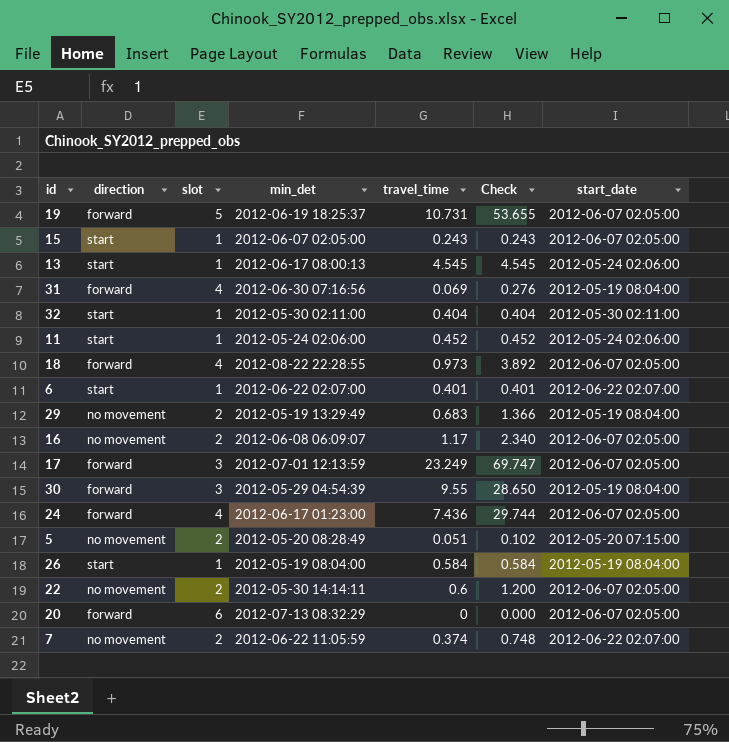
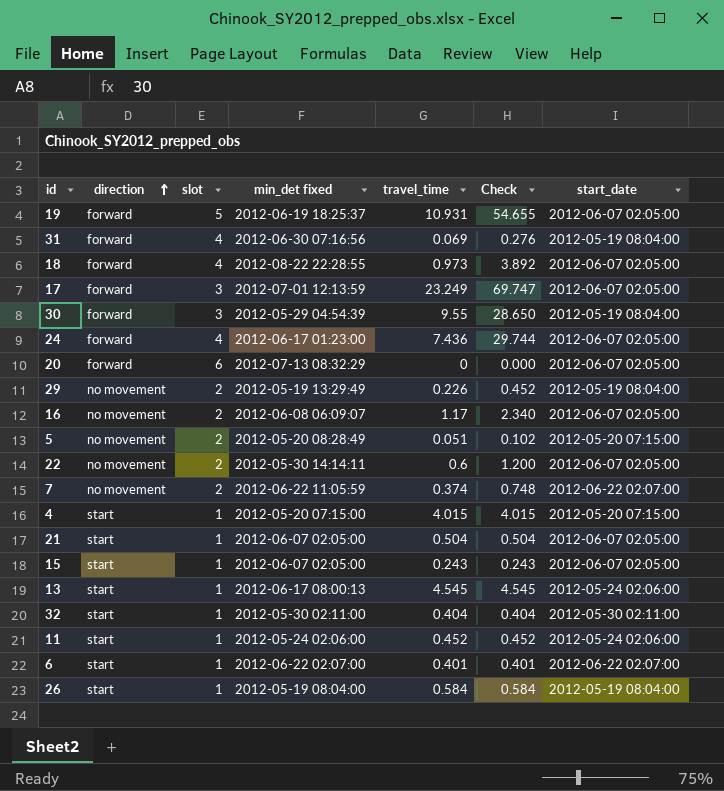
row order: none -> direction ascending
column name: min_det -> min_det fixed
19 | travel_time: 10.731 -> 10.931
19 | Check: 53.655 -> 54.655
29 | travel_time: 0.683 -> 0.226
29 | Check: 1.366 -> 0.452
row 4: none -> start | 1 | 2012-05-20 07:15:00 | 4.015 | 4.015 | 2012-05-20 07:15:00
row 21: none -> start | 1 | 2012-06-07 02:05:00 | 0.504 | 0.504 | 2012-06-07 02:05:00

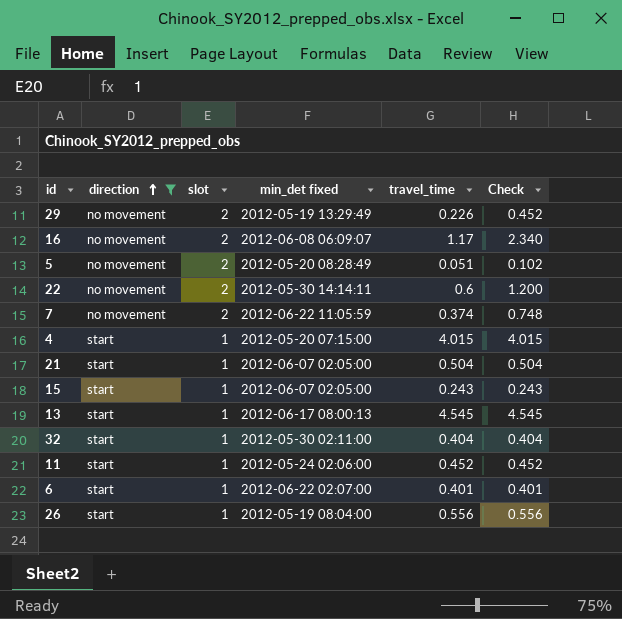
filter: none -> direction != forward
column start_date | position: 7 -> none
26 | travel_time: 0.584 -> 0.556
26 | Check: 0.584 -> 0.556

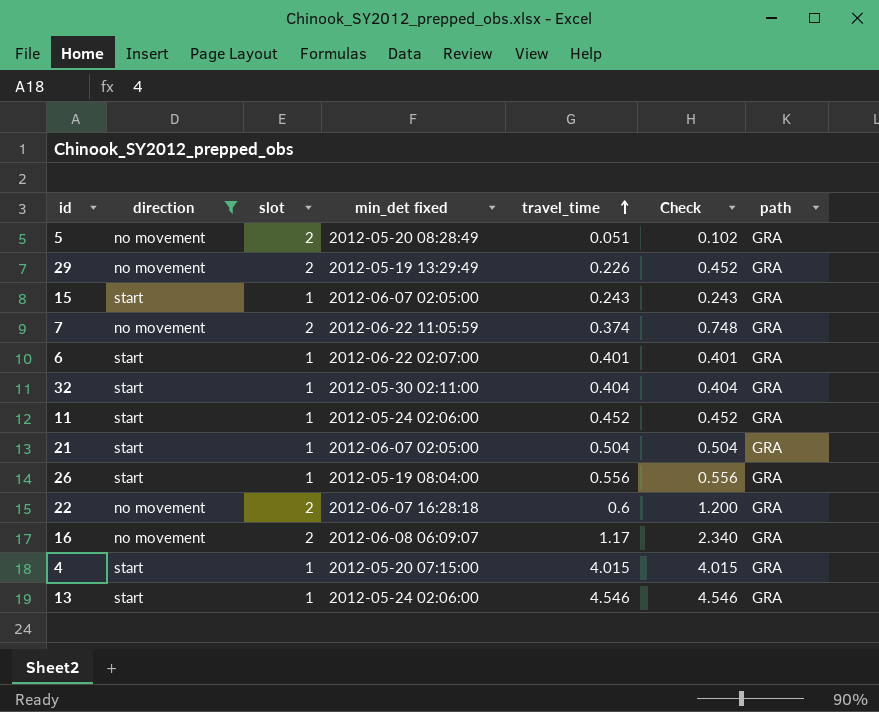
row order: direction ascending -> travel_time ascending
column path | position: none -> 7
22 | min_det fixed: 2012-05-30 14:14:11 -> 2012-06-07 16:28:18
13 | min_det fixed: 2012-06-17 08:00:13 -> 2012-05-24 02:06:00
13 | travel_time: 4.545 -> 4.546
13 | Check: 4.545 -> 4.546

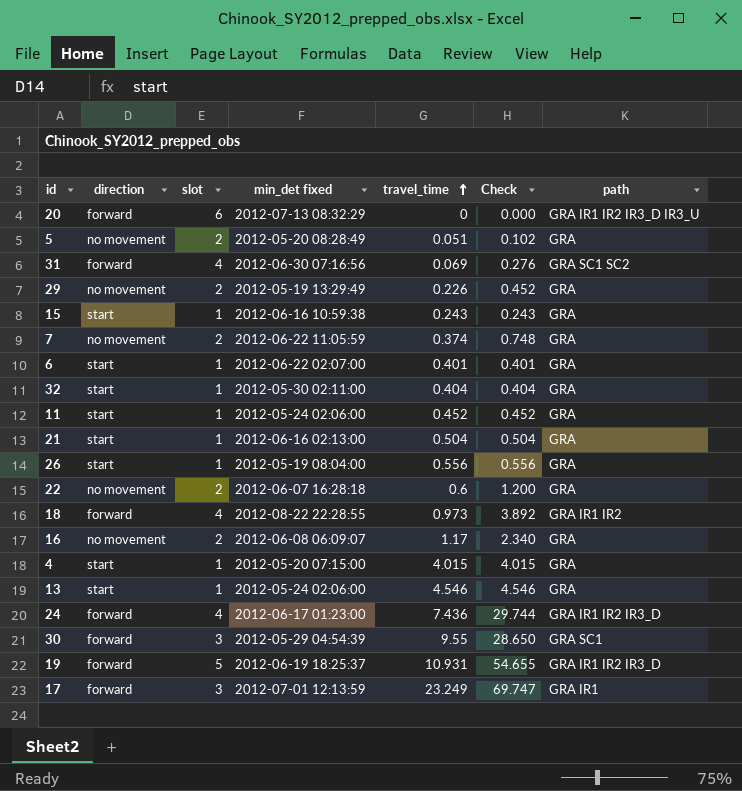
filter: direction != forward -> none
15 | min_det fixed: 2012-06-07 02:05:00 -> 2012-06-16 10:59:38
21 | min_det fixed: 2012-06-07 02:05:00 -> 2012-06-16 02:13:00

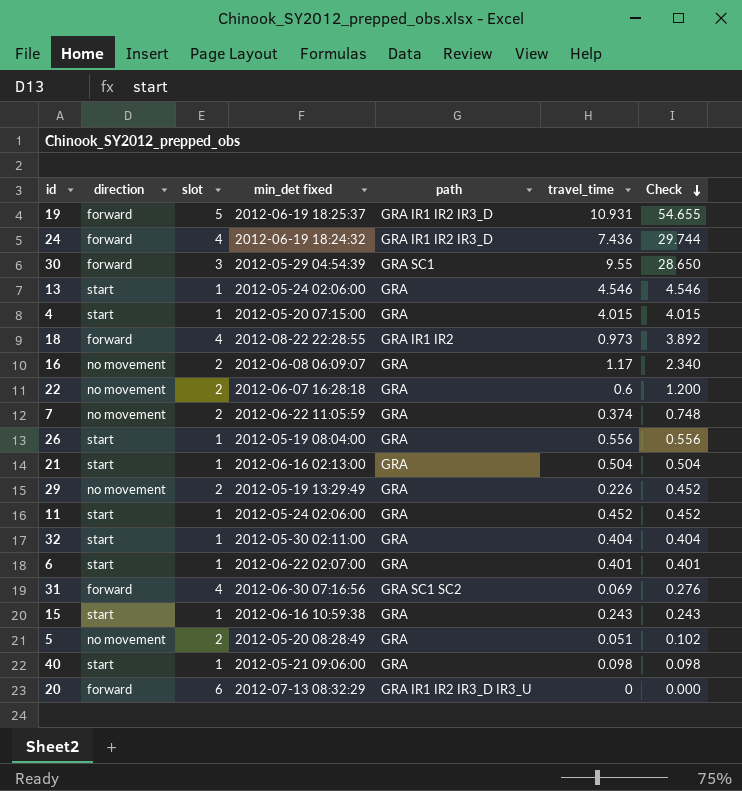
row order: travel_time ascending -> Check descending
column path | position: 7 -> 5
row 17: forward | 3 | 2012-07-01 12:13:59 | 23.249 | 69.747 | GRA IR1 -> none
24 | min_det fixed: 2012-06-17 01:23:00 -> 2012-06-19 18:24:32
row 40: none -> start | 1 | 2012-05-21 09:06:00 | GRA | 0.098 | 0.098

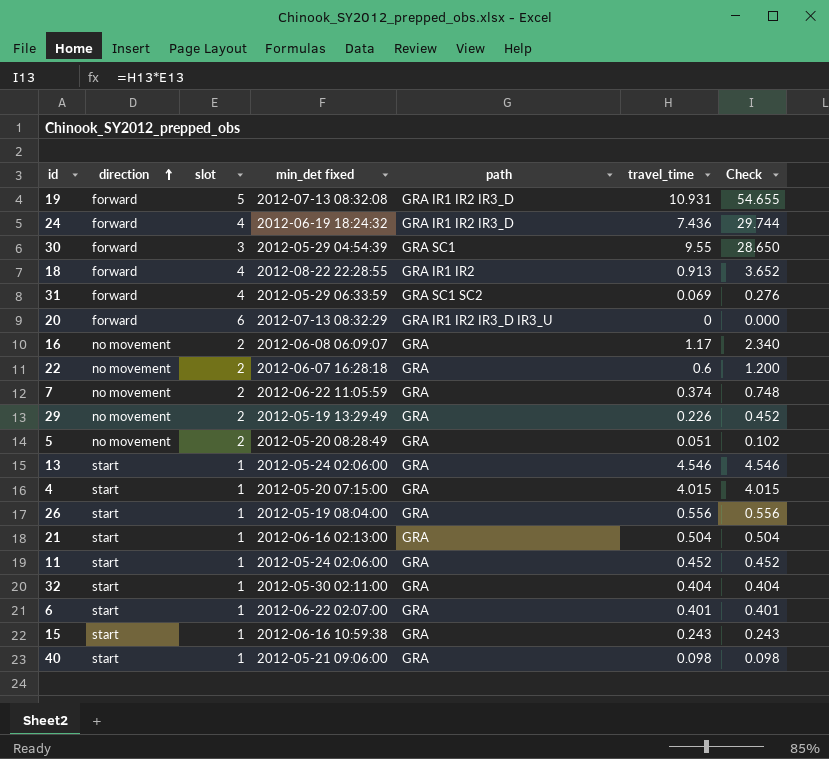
row order: Check descending -> direction ascending
19 | min_det fixed: 2012-06-19 18:25:37 -> 2012-07-13 08:32:08
18 | travel_time: 0.973 -> 0.913
18 | Check: 3.892 -> 3.652
31 | min_det fixed: 2012-06-30 07:16:56 -> 2012-05-29 06:33:59

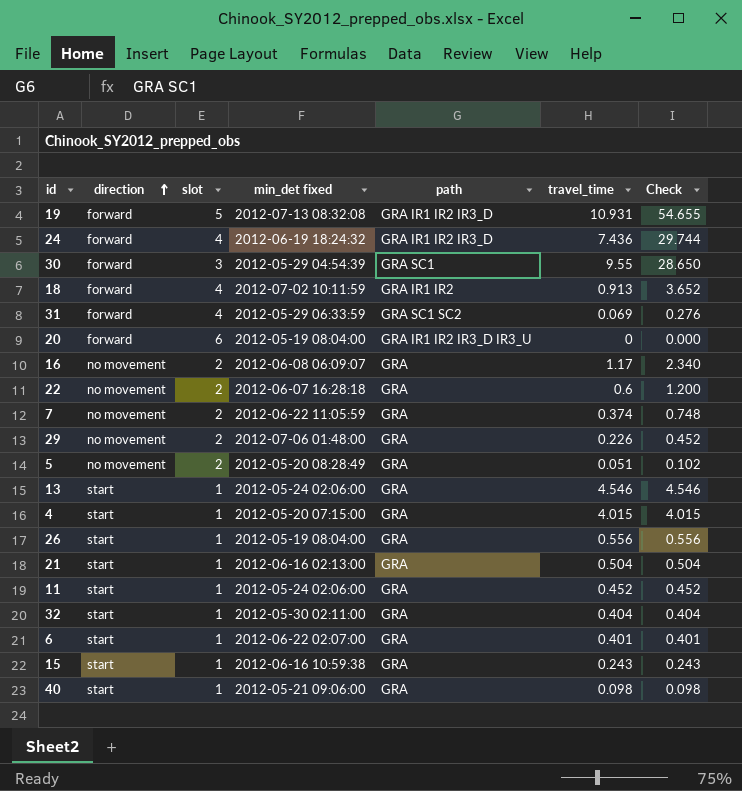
18 | min_det fixed: 2012-08-22 22:28:55 -> 2012-07-02 10:11:59
20 | min_det fixed: 2012-07-13 08:32:29 -> 2012-05-19 08:04:00
29 | min_det fixed: 2012-05-19 13:29:49 -> 2012-07-06 01:48:00

